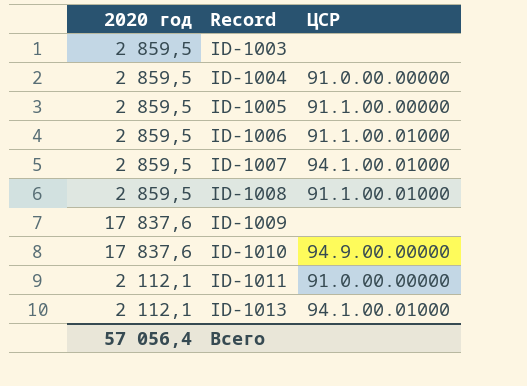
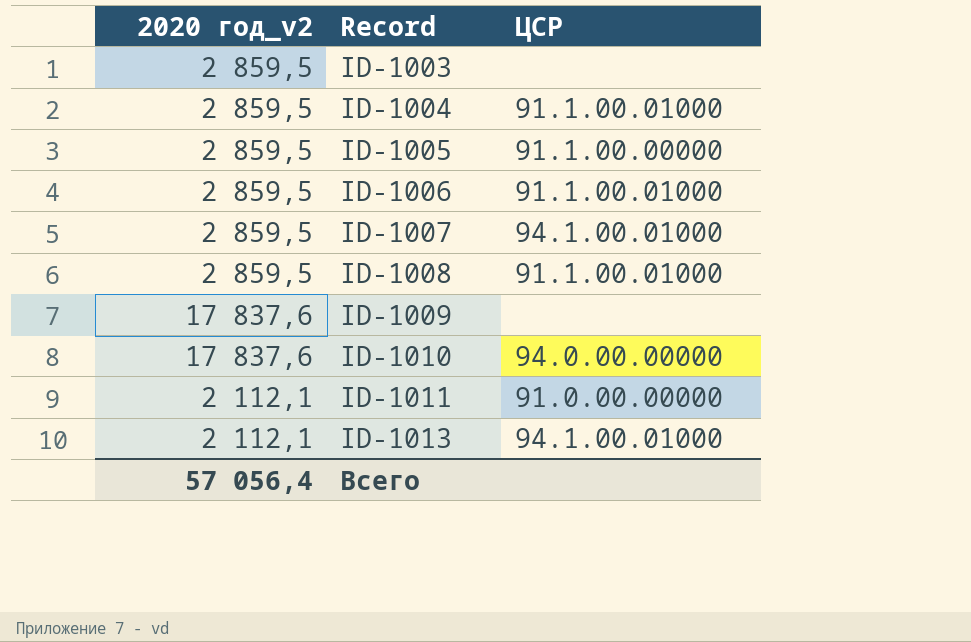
column name: 2020 год -> 2020 год_v2
ID-1004 | ЦСР: 91.0.00.00000 -> 91.1.00.01000
ID-1010 | ЦСР: 94.9.00.00000 -> 94.0.00.00000

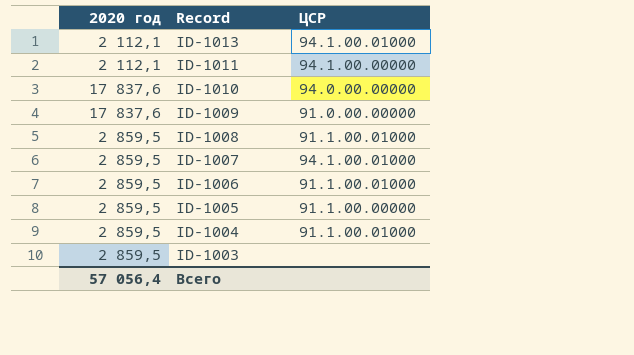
row order: Record ascending -> Record descending
column name: 2020 год_v2 -> 2020 год
ID-1011 | ЦСР: 91.0.00.00000 -> 94.1.00.00000
ID-1009 | ЦСР: none -> 91.0.00.00000

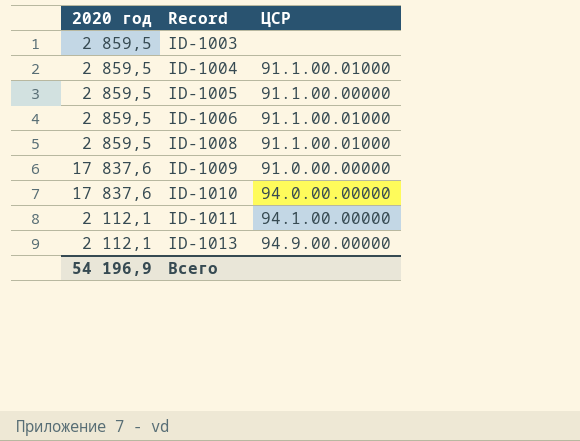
row order: Record descending -> Record ascending
row ID-1007: 2 859,5 | 94.1.00.01000 -> none
ID-1013 | ЦСР: 94.1.00.01000 -> 94.9.00.00000
Всего | 2020 год: 57 056,4 -> 54 196,9

